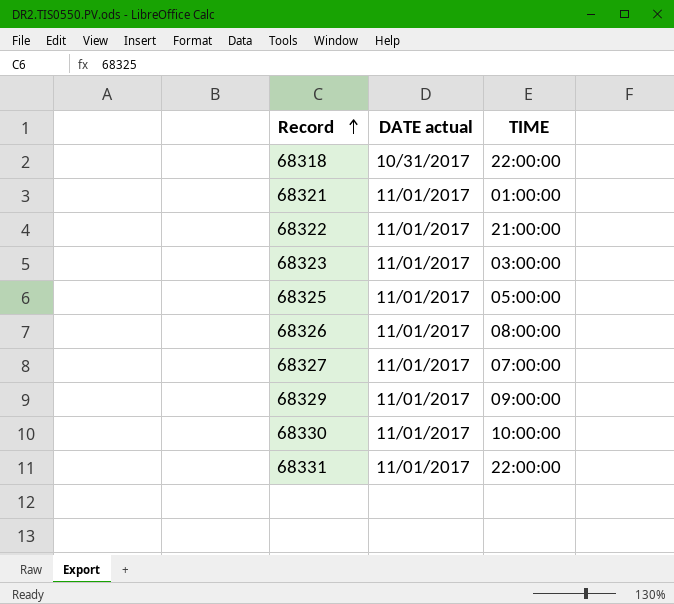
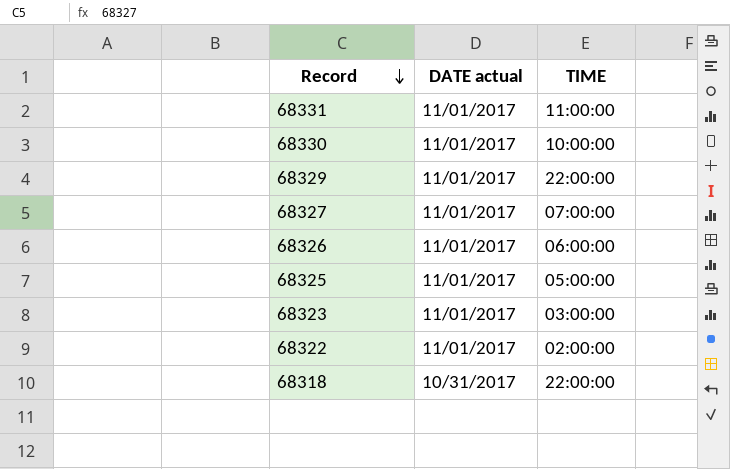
row order: Record ascending -> Record descending
row 68321: 11/01/2017 | 01:00:00 -> none
68331 | TIME: 22:00:00 -> 11:00:00
68329 | TIME: 09:00:00 -> 22:00:00
68326 | TIME: 08:00:00 -> 06:00:00
68322 | TIME: 21:00:00 -> 02:00:00

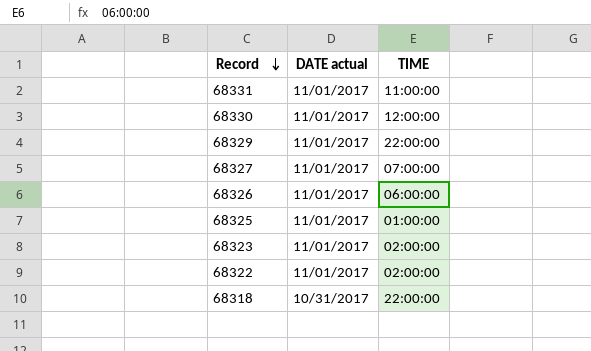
68330 | TIME: 10:00:00 -> 12:00:00
68325 | TIME: 05:00:00 -> 01:00:00
68323 | TIME: 03:00:00 -> 02:00:00

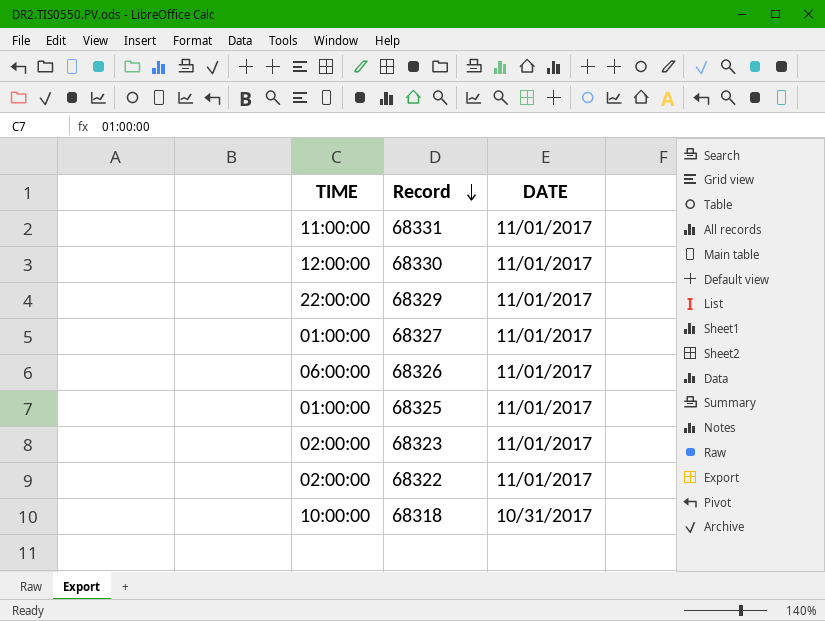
column TIME | position: 3 -> 1
column name: DATE actual -> DATE
68327 | TIME: 07:00:00 -> 01:00:00
68318 | TIME: 22:00:00 -> 10:00:00

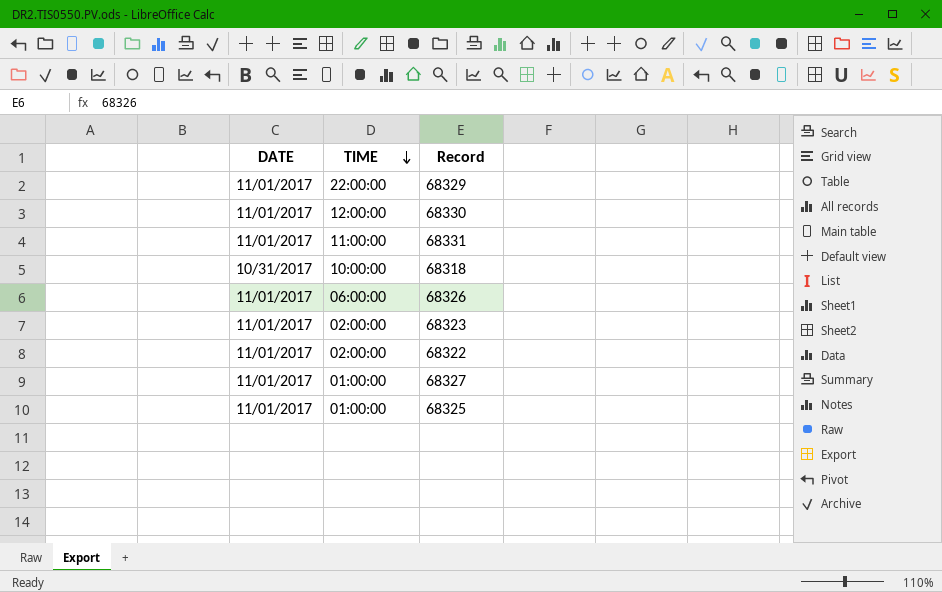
row order: Record descending -> TIME descending
column DATE | position: 3 -> 1

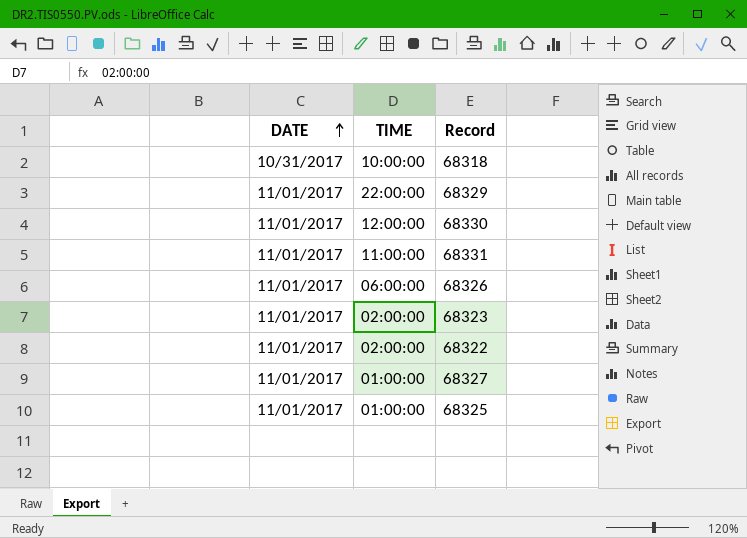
row order: TIME descending -> DATE ascending

